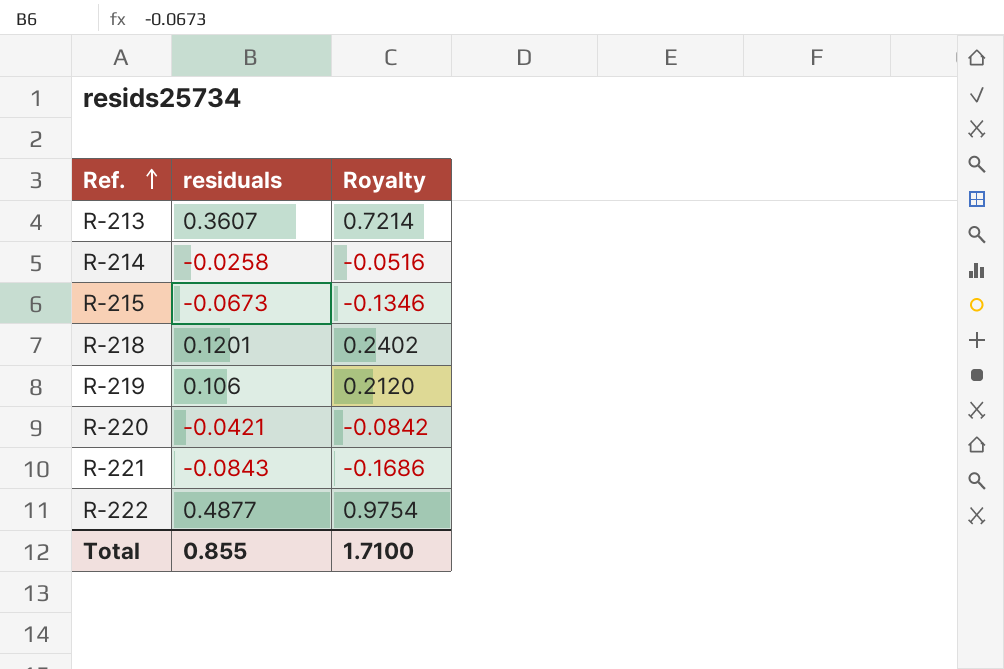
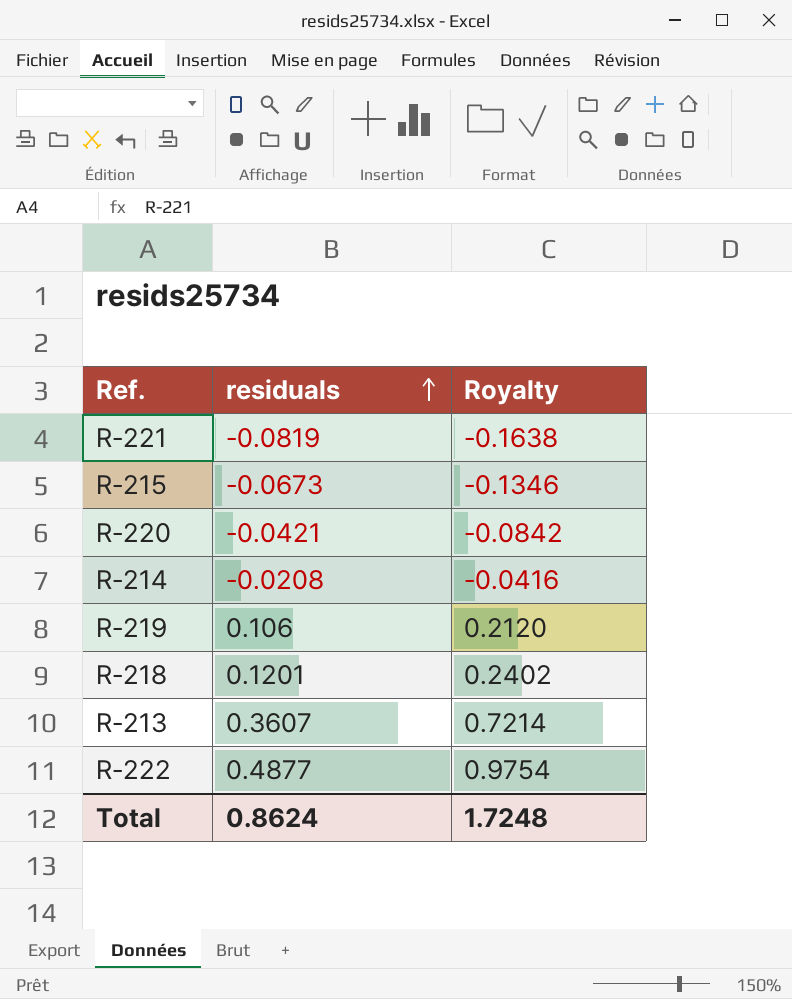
row order: Ref. ascending -> residuals ascending
R-221 | residuals: -0.0843 -> -0.0819
R-221 | Royalty: -0.1686 -> -0.1638
R-214 | residuals: -0.0258 -> -0.0208
R-214 | Royalty: -0.0516 -> -0.0416
Total | residuals: 0.855 -> 0.8624
Total | Royalty: 1.7100 -> 1.7248

